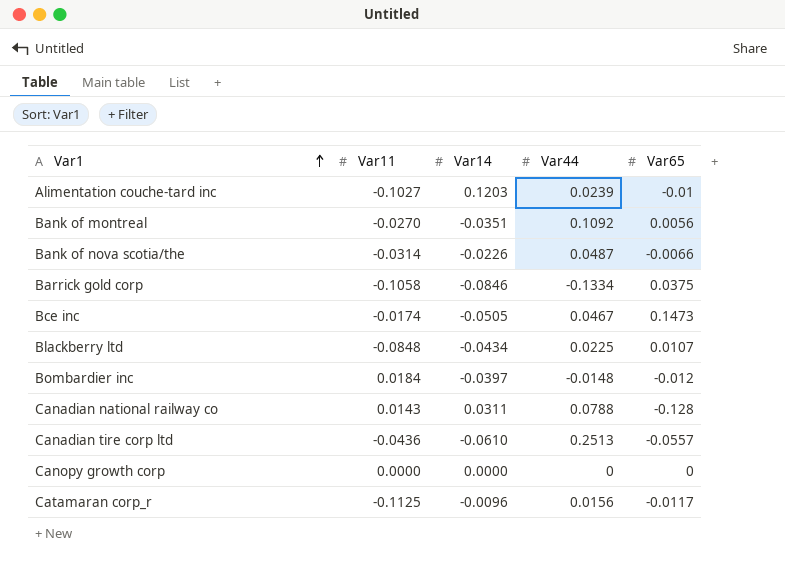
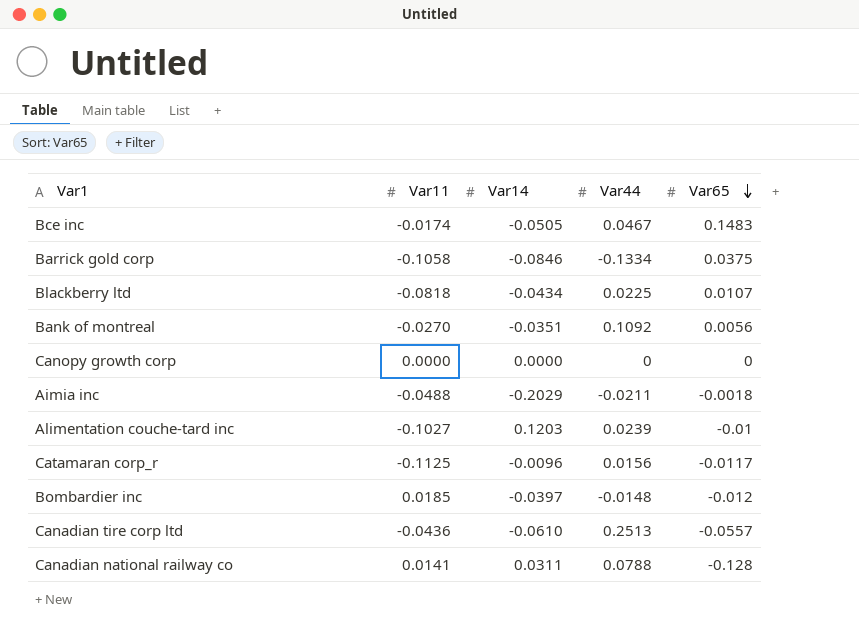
row order: Var1 ascending -> Var65 descending
row Bank of nova scotia/the: -0.0314 | -0.0226 | 0.0487 | -0.0066 -> none
Bce inc | Var65: 0.1473 -> 0.1483
Blackberry ltd | Var11: -0.0848 -> -0.0818
row Aimia inc: none -> -0.0488 | -0.2029 | -0.0211 | -0.0018
Bombardier inc | Var11: 0.0184 -> 0.0185
Canadian national railway co | Var11: 0.0143 -> 0.0141

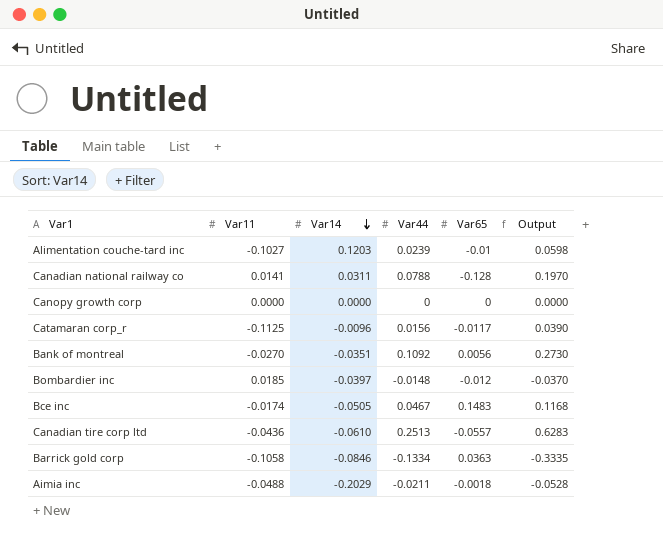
row order: Var65 descending -> Var14 descending
column Output | formula: none -> [Var44] * 2.5
row Blackberry ltd: -0.0818 | -0.0434 | 0.0225 | 0.0107 -> none
Barrick gold corp | Var65: 0.0375 -> 0.0363

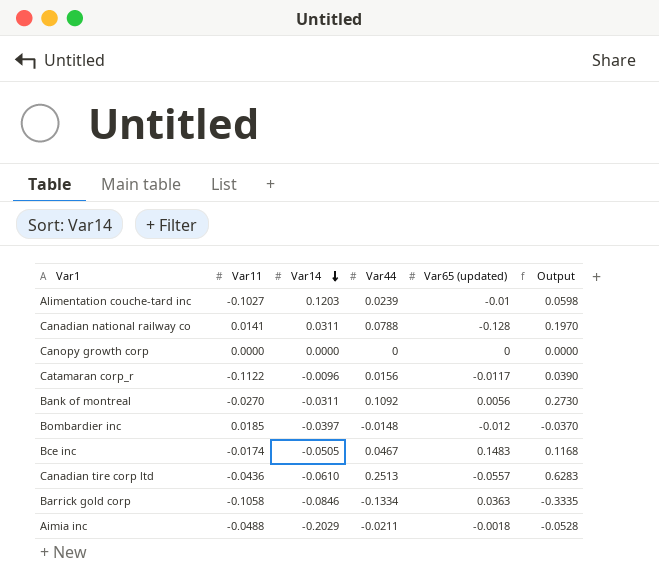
column name: Var65 -> Var65 (updated)
Catamaran corp_r | Var11: -0.1125 -> -0.1122
Bank of montreal | Var14: -0.0351 -> -0.0311

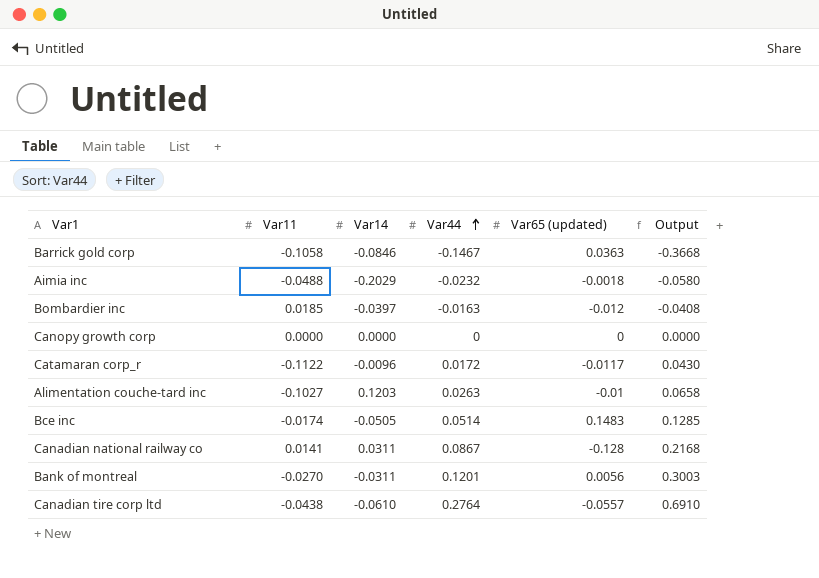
row order: Var14 descending -> Var44 ascending
Barrick gold corp | Var44: -0.1334 -> -0.1467
Barrick gold corp | Output: -0.3335 -> -0.3668
Aimia inc | Var44: -0.0211 -> -0.0232
Aimia inc | Output: -0.0528 -> -0.0580
Bombardier inc | Var44: -0.0148 -> -0.0163
Bombardier inc | Output: -0.0370 -> -0.0408
Catamaran corp_r | Var44: 0.0156 -> 0.0172
Catamaran corp_r | Output: 0.0390 -> 0.0430
Alimentation couche-tard inc | Var44: 0.0239 -> 0.0263
Alimentation couche-tard inc | Output: 0.0598 -> 0.0658
Bce inc | Var44: 0.0467 -> 0.0514
Bce inc | Output: 0.1168 -> 0.1285
Canadian national railway co | Var44: 0.0788 -> 0.0867
Canadian national railway co | Output: 0.1970 -> 0.2168
Bank of montreal | Var44: 0.1092 -> 0.1201
Bank of montreal | Output: 0.2730 -> 0.3003
Canadian tire corp ltd | Var11: -0.0436 -> -0.0438
Canadian tire corp ltd | Var44: 0.2513 -> 0.2764
Canadian tire corp ltd | Output: 0.6283 -> 0.6910

